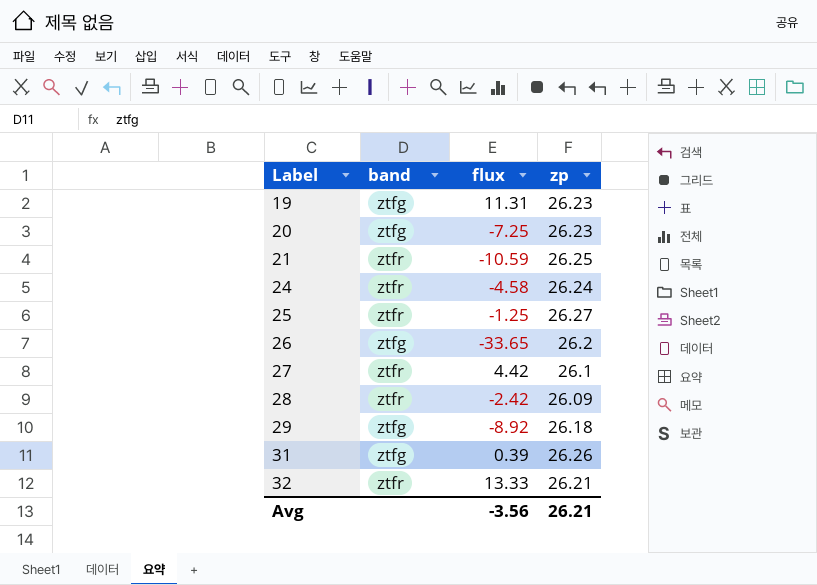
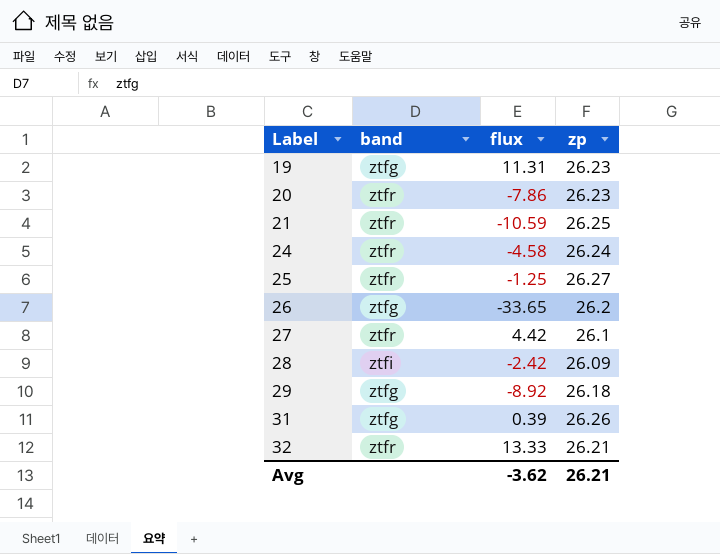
20 | band: ztfg -> ztfr
20 | flux: -7.25 -> -7.86
28 | band: ztfr -> ztfi
Avg | flux: -3.56 -> -3.62

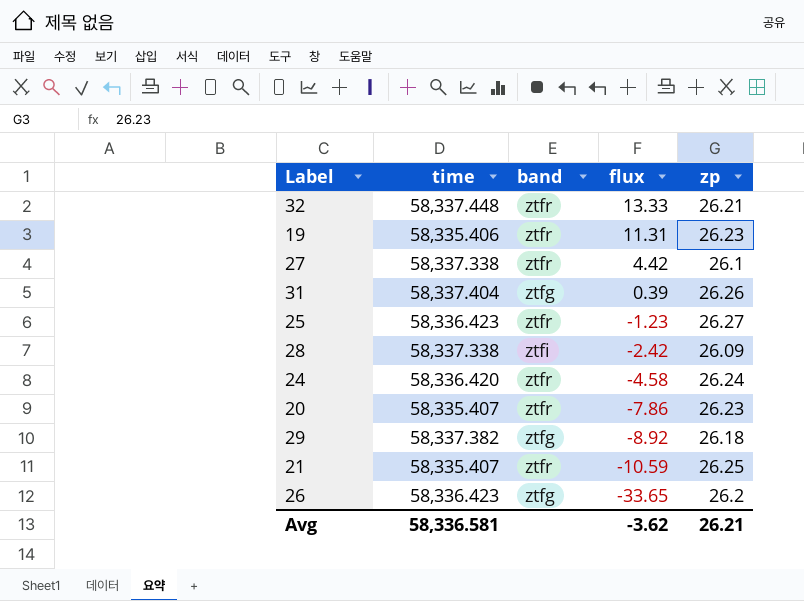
row order: Label ascending -> flux descending
column time | position: none -> 2
19 | band: ztfg -> ztfr
25 | flux: -1.25 -> -1.23

